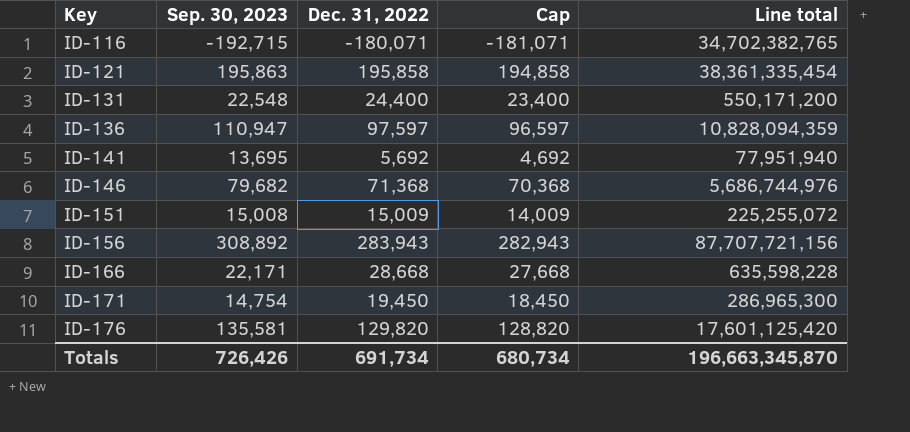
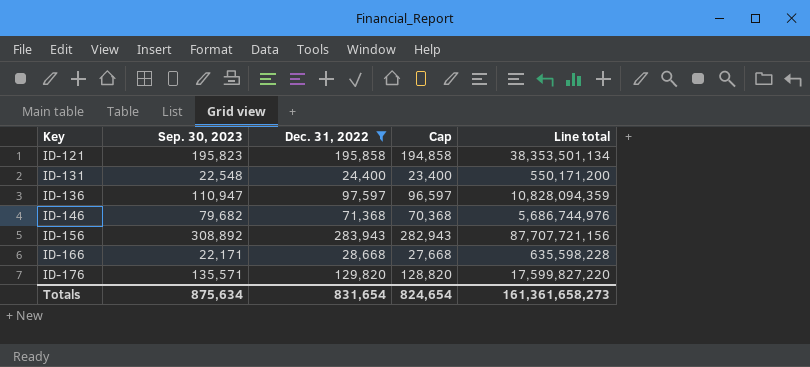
filter: none -> Dec. 31, 2022 >= 24,400
ID-121 | Sep. 30, 2023: 195,863 -> 195,823
ID-121 | Line total: 38,361,335,454 -> 38,353,501,134
ID-176 | Sep. 30, 2023: 135,581 -> 135,571
ID-176 | Line total: 17,601,125,420 -> 17,599,827,220
Totals | Sep. 30, 2023: 726,426 -> 875,634
Totals | Dec. 31, 2022: 691,734 -> 831,654
Totals | Cap: 680,734 -> 824,654
Totals | Line total: 196,663,345,870 -> 161,361,658,273

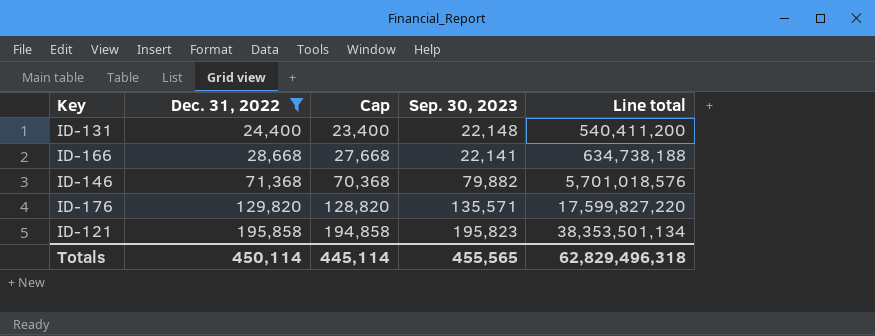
row order: Key ascending -> Dec. 31, 2022 ascending
column Sep. 30, 2023 | position: 2 -> 4
row ID-136: 110,947 | 97,597 | 96,597 | 10,828,094,359 -> none
row ID-156: 308,892 | 283,943 | 282,943 | 87,707,721,156 -> none
ID-131 | Sep. 30, 2023: 22,548 -> 22,148
ID-131 | Line total: 550,171,200 -> 540,411,200
ID-166 | Sep. 30, 2023: 22,171 -> 22,141
ID-166 | Line total: 635,598,228 -> 634,738,188
ID-146 | Sep. 30, 2023: 79,682 -> 79,882
ID-146 | Line total: 5,686,744,976 -> 5,701,018,576
Totals | Dec. 31, 2022: 831,654 -> 450,114
Totals | Cap: 824,654 -> 445,114
Totals | Sep. 30, 2023: 875,634 -> 455,565
Totals | Line total: 161,361,658,273 -> 62,829,496,318

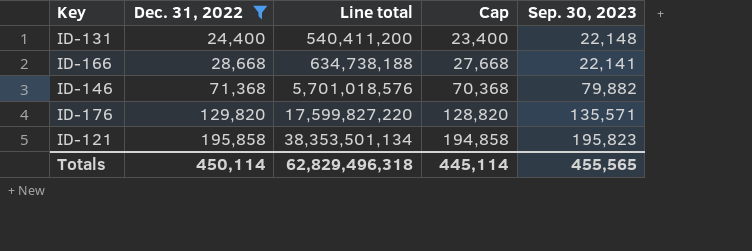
column Line total | position: 5 -> 3

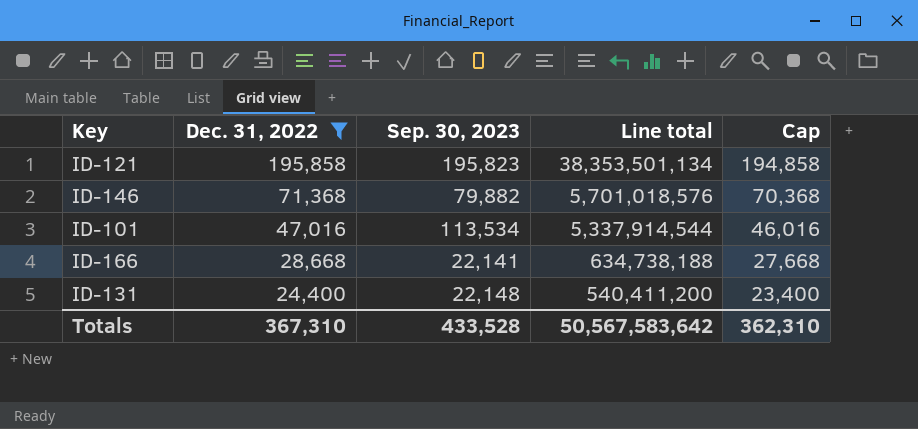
row order: Dec. 31, 2022 ascending -> Dec. 31, 2022 descending
column Sep. 30, 2023 | position: 5 -> 3
row ID-176: 129,820 | 17,599,827,220 | 128,820 | 135,571 -> none
row ID-101: none -> 47,016 | 113,534 | 5,337,914,544 | 46,016
Totals | Dec. 31, 2022: 450,114 -> 367,310
Totals | Sep. 30, 2023: 455,565 -> 433,528
Totals | Line total: 62,829,496,318 -> 50,567,583,642
Totals | Cap: 445,114 -> 362,310

